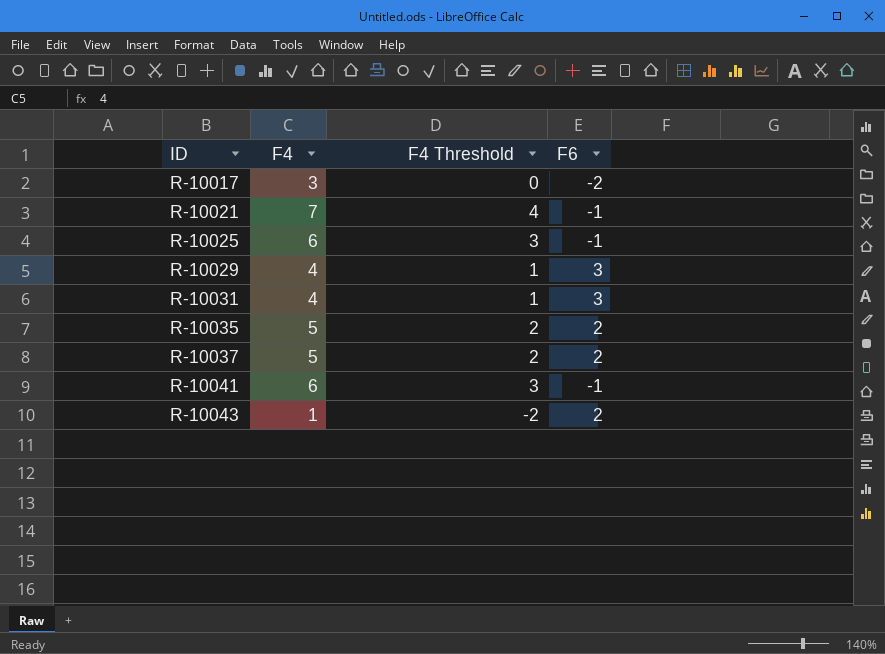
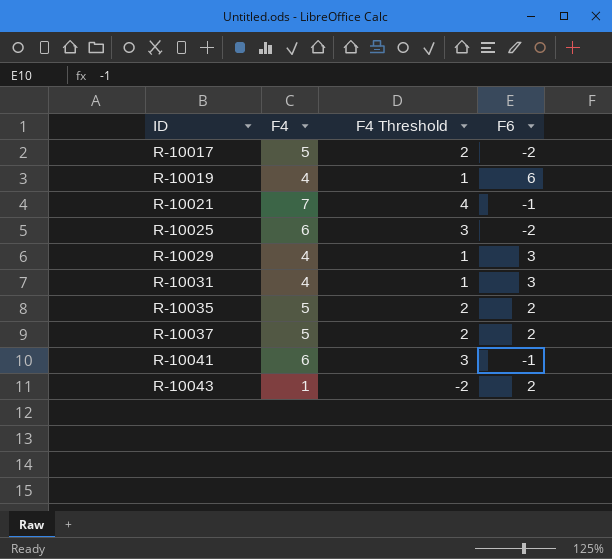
R-10017 | F4: 3 -> 5
R-10017 | F4 Threshold: 0 -> 2
row R-10019: none -> 4 | 1 | 6
R-10025 | F6: -1 -> -2

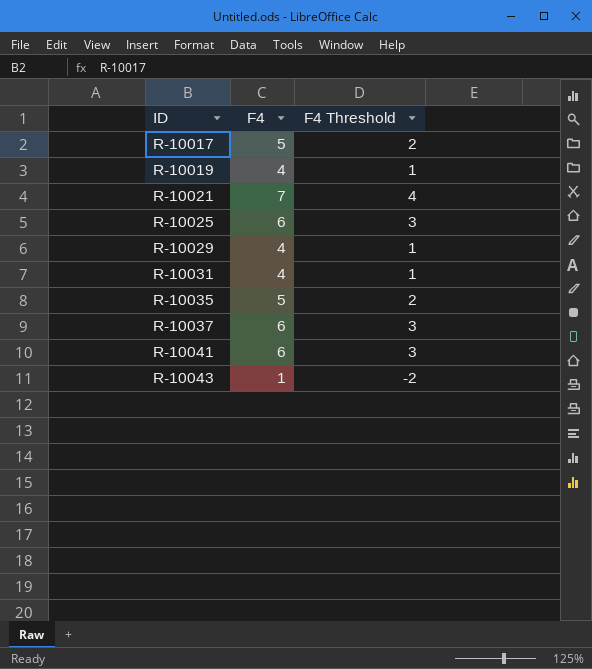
column F6 | position: 4 -> none
R-10037 | F4: 5 -> 6
R-10037 | F4 Threshold: 2 -> 3

